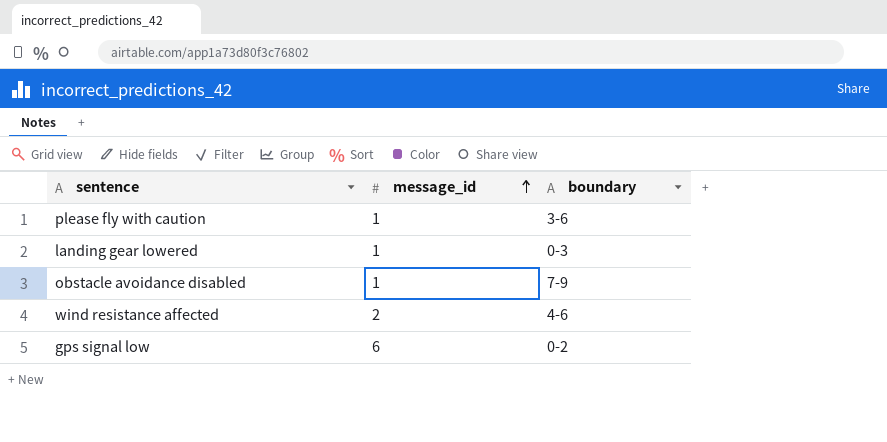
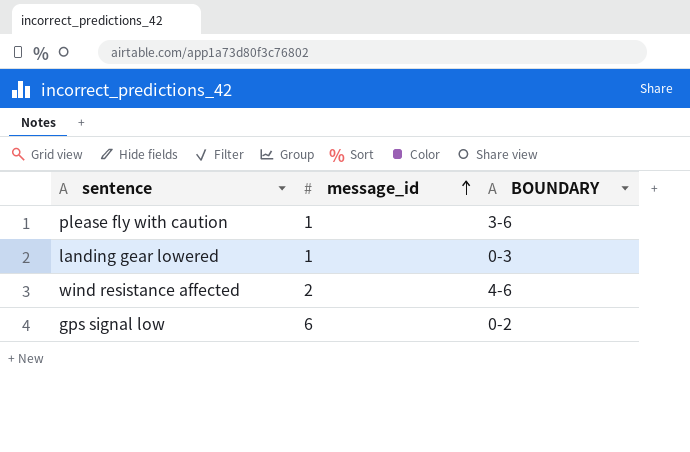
column name: boundary -> BOUNDARY
row obstacle avoidance disabled: 1 | 7-9 -> none

